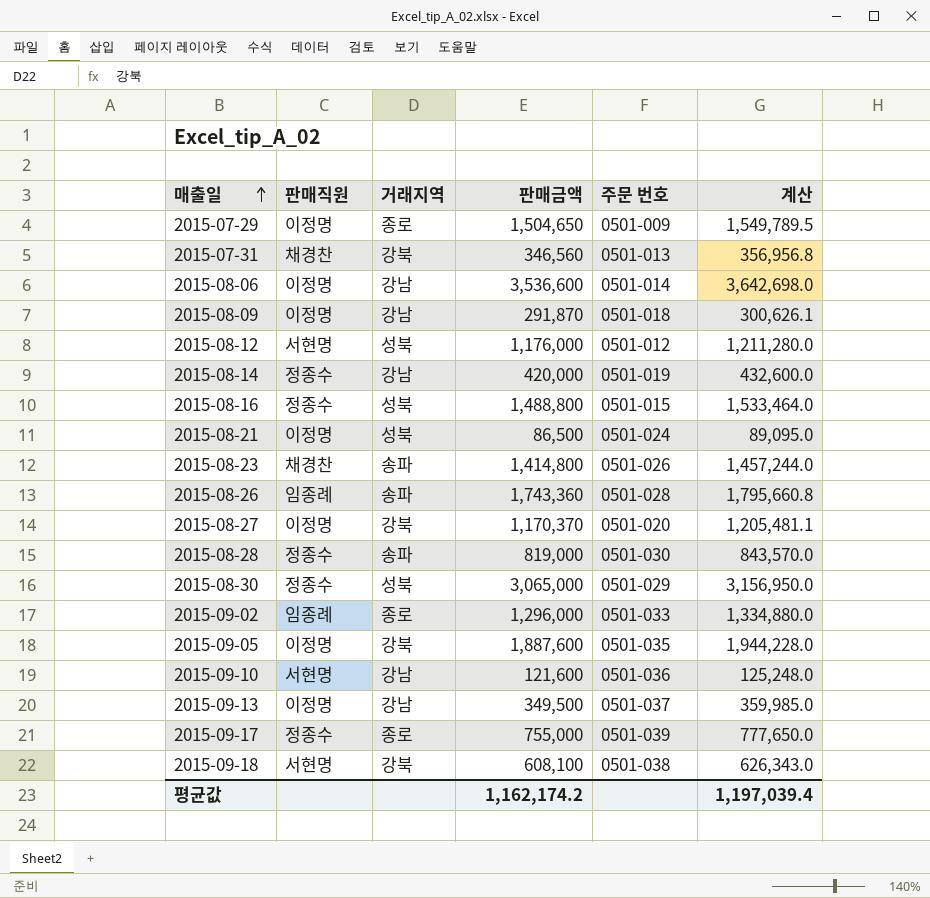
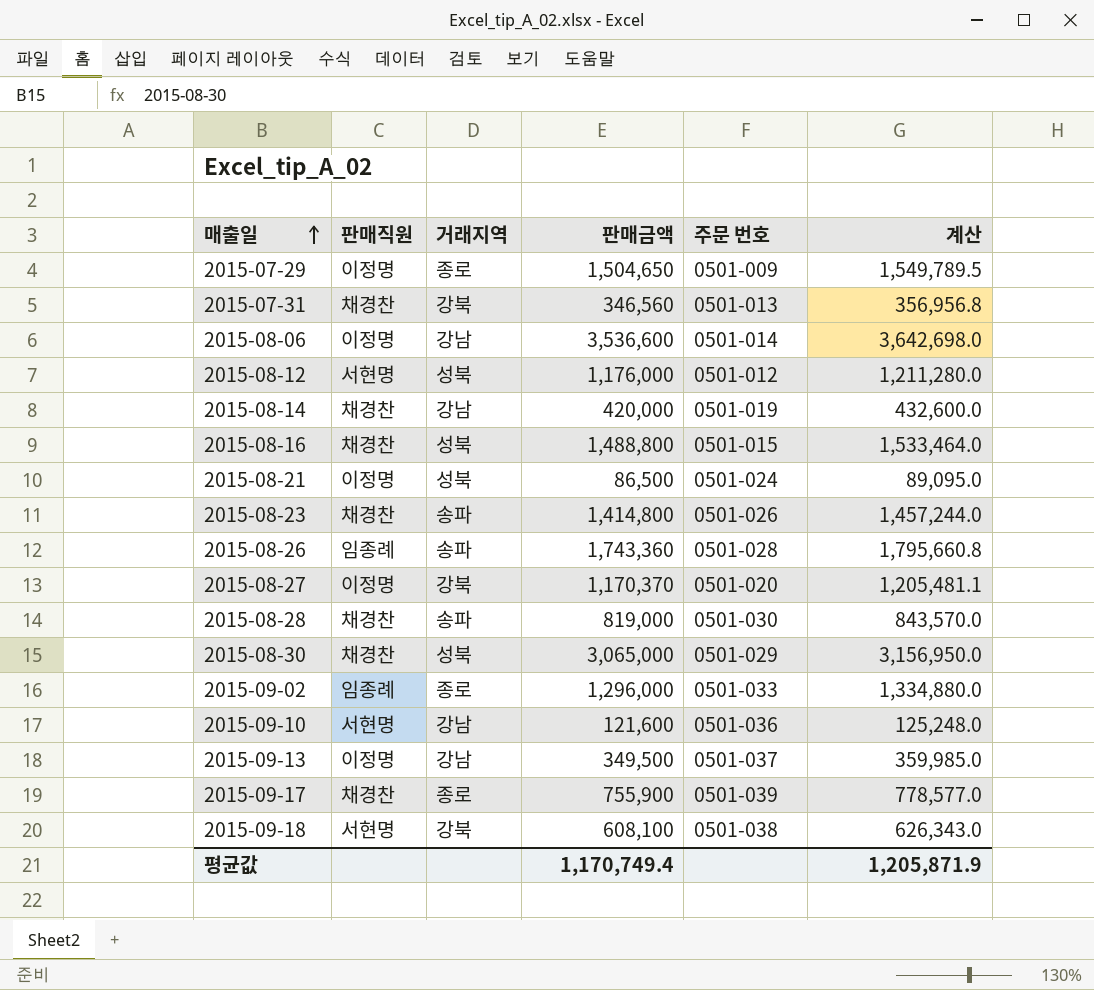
row 2015-08-09: 이정명 | 강남 | 291,870 | 0501-018 | 300,626.1 -> none
row 2015-09-05: 이정명 | 강북 | 1,887,600 | 0501-035 | 1,944,228.0 -> none
2015-08-14 | 판매직원: 정종수 -> 채경찬
2015-08-16 | 판매직원: 정종수 -> 채경찬
2015-08-28 | 판매직원: 정종수 -> 채경찬
2015-08-30 | 판매직원: 정종수 -> 채경찬
2015-09-17 | 판매직원: 정종수 -> 채경찬
2015-09-17 | 판매금액: 755,000 -> 755,900
2015-09-17 | 계산: 777,650.0 -> 778,577.0
평균값 | 판매금액: 1,162,174.2 -> 1,170,749.4
평균값 | 계산: 1,197,039.4 -> 1,205,871.9

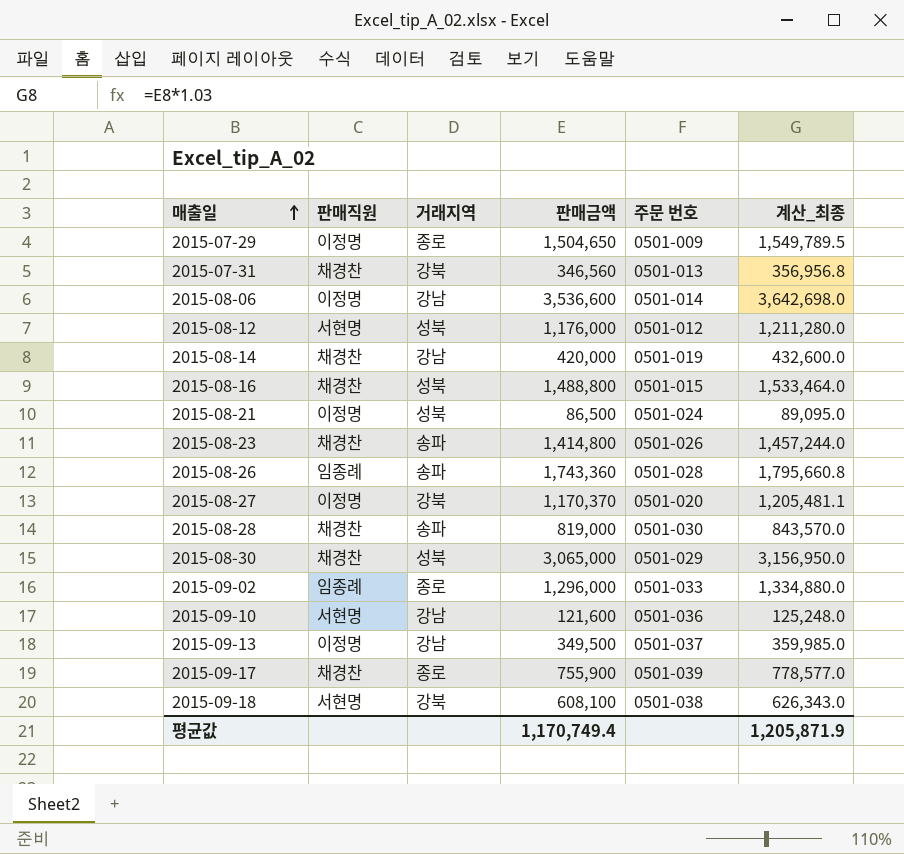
column name: 계산 -> 계산_최종

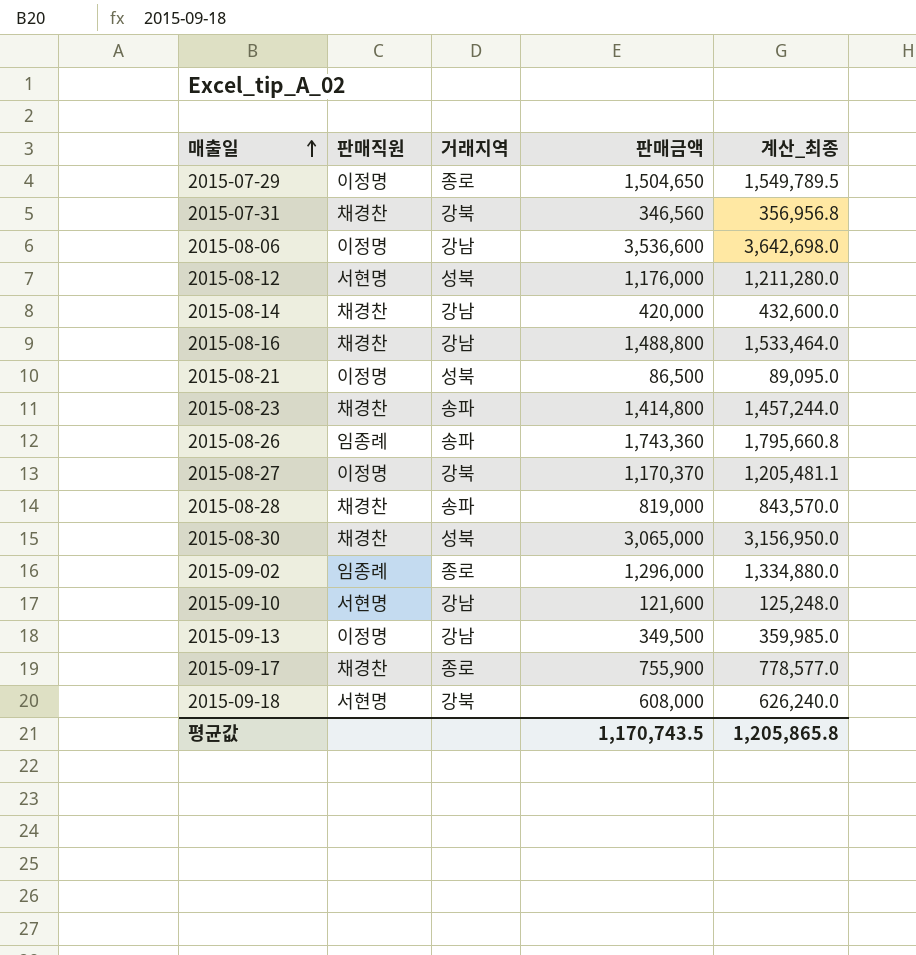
column 주문 번호 | position: 5 -> none
2015-08-16 | 거래지역: 성북 -> 강남
2015-09-18 | 판매금액: 608,100 -> 608,000
2015-09-18 | 계산_최종: 626,343.0 -> 626,240.0
평균값 | 판매금액: 1,170,749.4 -> 1,170,743.5
평균값 | 계산_최종: 1,205,871.9 -> 1,205,865.8

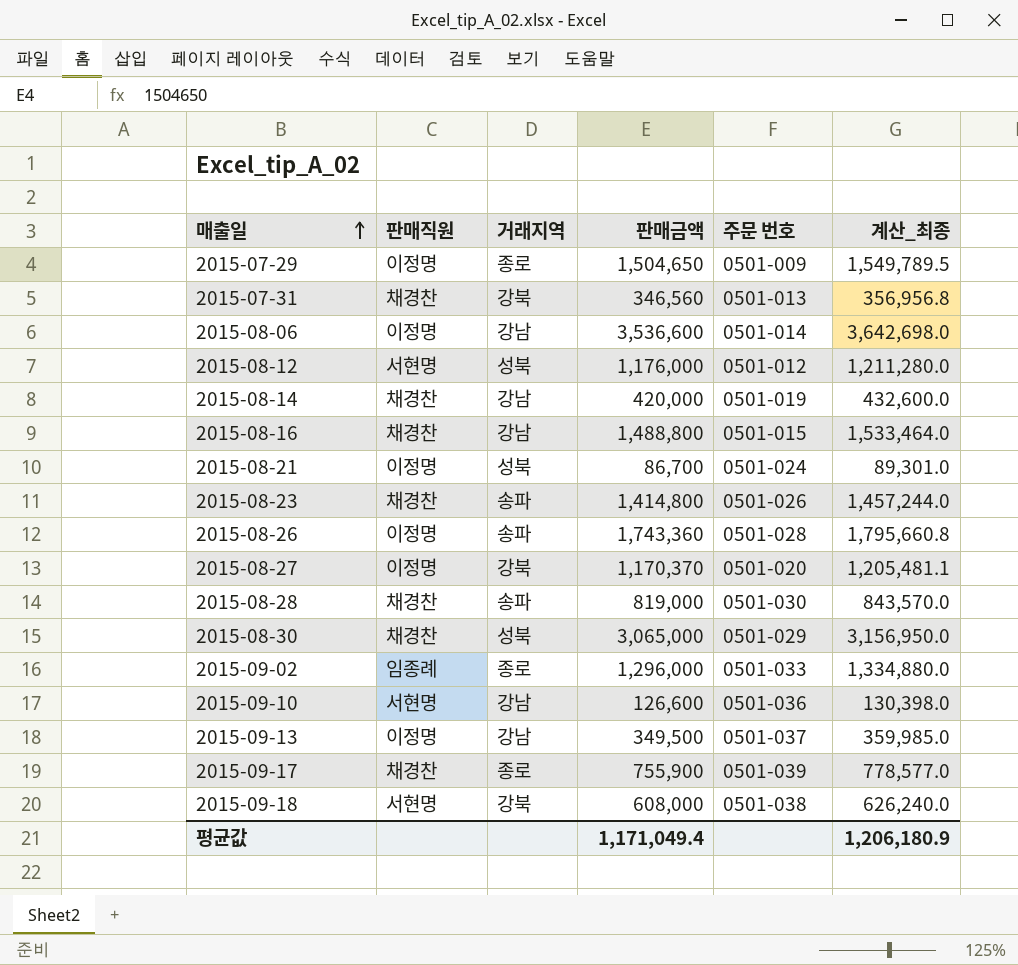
column 주문 번호 | position: none -> 5
2015-08-21 | 판매금액: 86,500 -> 86,700
2015-08-21 | 계산_최종: 89,095.0 -> 89,301.0
2015-08-26 | 판매직원: 임종례 -> 이정명
2015-09-10 | 판매금액: 121,600 -> 126,600
2015-09-10 | 계산_최종: 125,248.0 -> 130,398.0
평균값 | 판매금액: 1,170,743.5 -> 1,171,049.4
평균값 | 계산_최종: 1,205,865.8 -> 1,206,180.9

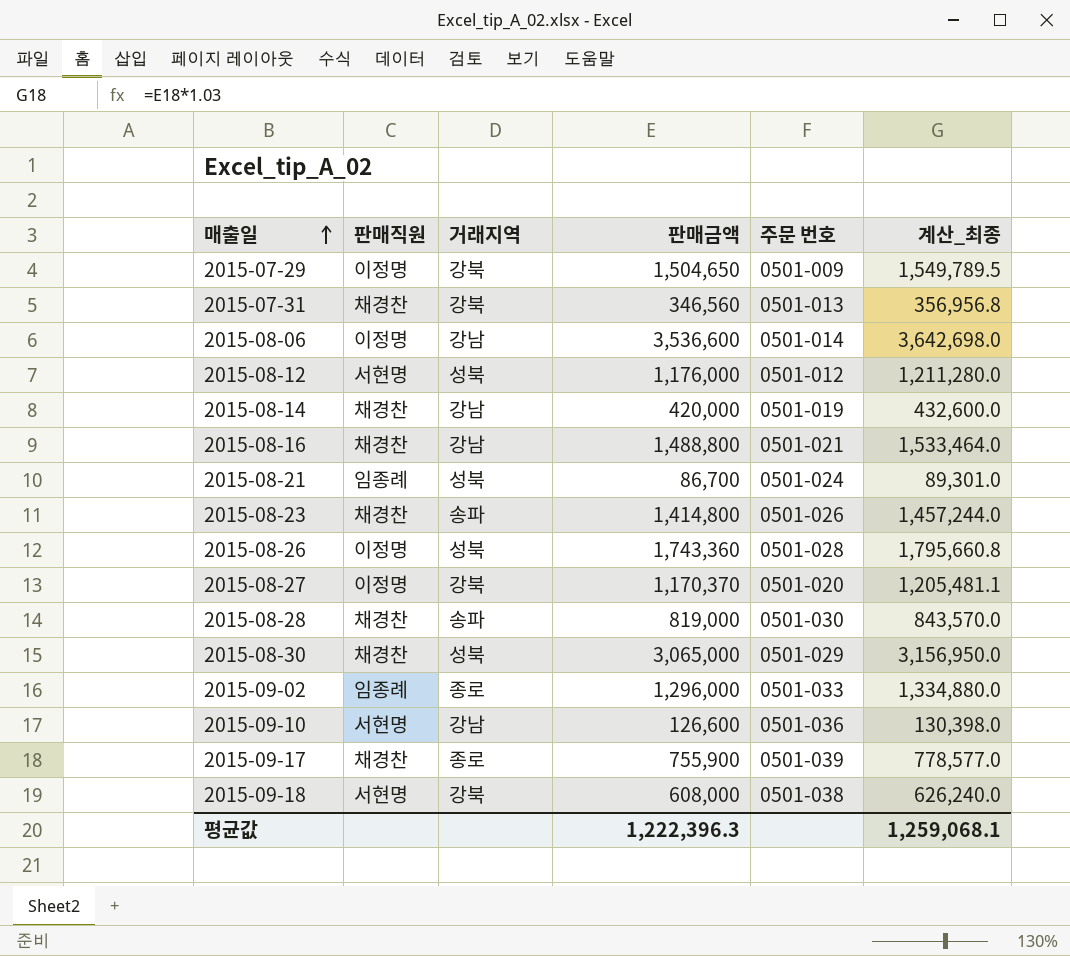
row 2015-09-13: 이정명 | 강남 | 349,500 | 0501-037 | 359,985.0 -> none
2015-07-29 | 거래지역: 종로 -> 강북
2015-08-16 | 주문 번호: 0501-015 -> 0501-021
2015-08-21 | 판매직원: 이정명 -> 임종례
2015-08-26 | 거래지역: 송파 -> 성북
평균값 | 판매금액: 1,171,049.4 -> 1,222,396.3
평균값 | 계산_최종: 1,206,180.9 -> 1,259,068.1

